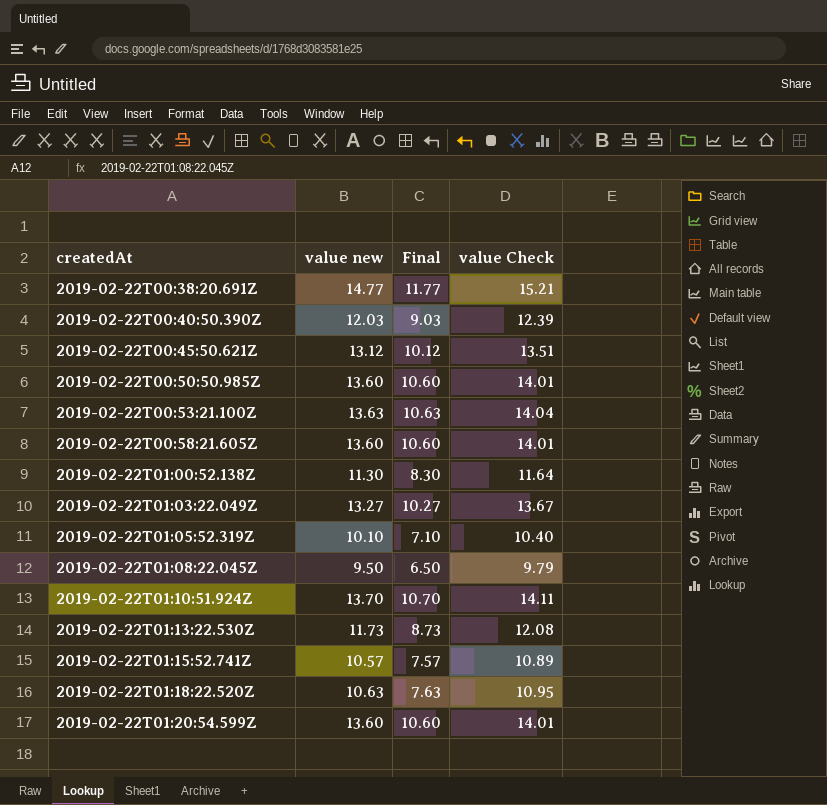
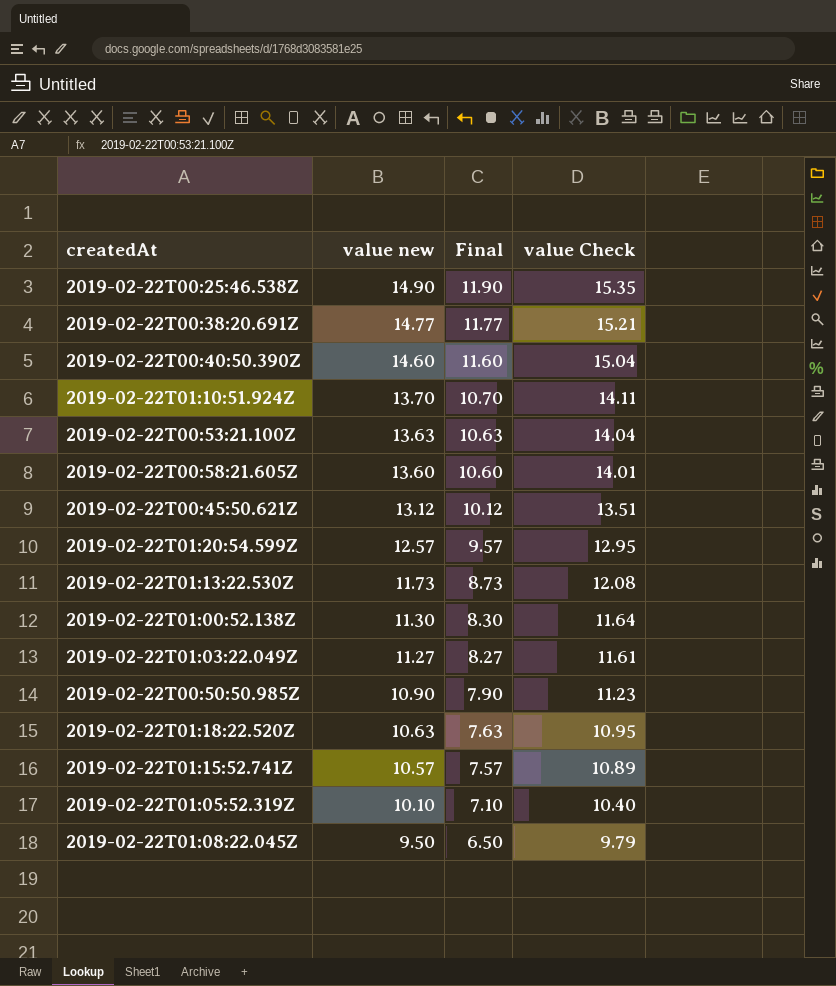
row order: createdAt ascending -> value new descending
row 2019-02-22T00:25:46.538Z: none -> 14.90 | 11.90 | 15.35
2019-02-22T00:40:50.390Z | value new: 12.03 -> 14.60
2019-02-22T00:40:50.390Z | Final: 9.03 -> 11.60
2019-02-22T00:40:50.390Z | value Check: 12.39 -> 15.04
2019-02-22T01:20:54.599Z | value new: 13.60 -> 12.57
2019-02-22T01:20:54.599Z | Final: 10.60 -> 9.57
2019-02-22T01:20:54.599Z | value Check: 14.01 -> 12.95
2019-02-22T01:03:22.049Z | value new: 13.27 -> 11.27
2019-02-22T01:03:22.049Z | Final: 10.27 -> 8.27
2019-02-22T01:03:22.049Z | value Check: 13.67 -> 11.61
2019-02-22T00:50:50.985Z | value new: 13.60 -> 10.90
2019-02-22T00:50:50.985Z | Final: 10.60 -> 7.90
2019-02-22T00:50:50.985Z | value Check: 14.01 -> 11.23

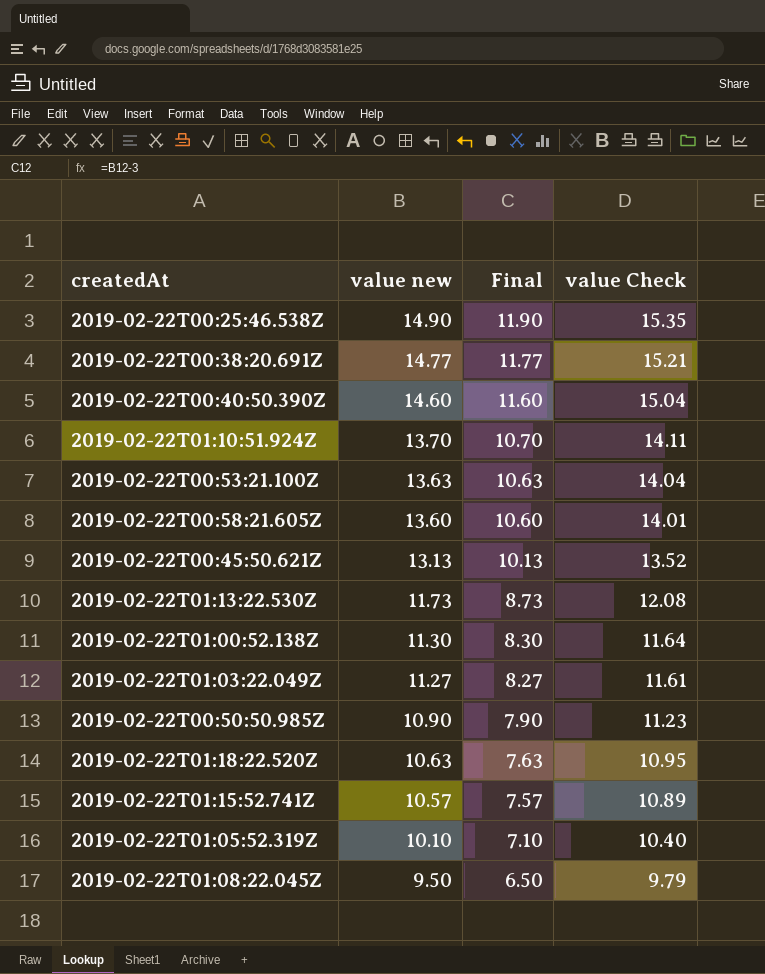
row 2019-02-22T01:20:54.599Z: 12.57 | 9.57 | 12.95 -> none
2019-02-22T00:45:50.621Z | value new: 13.12 -> 13.13
2019-02-22T00:45:50.621Z | Final: 10.12 -> 10.13
2019-02-22T00:45:50.621Z | value Check: 13.51 -> 13.52

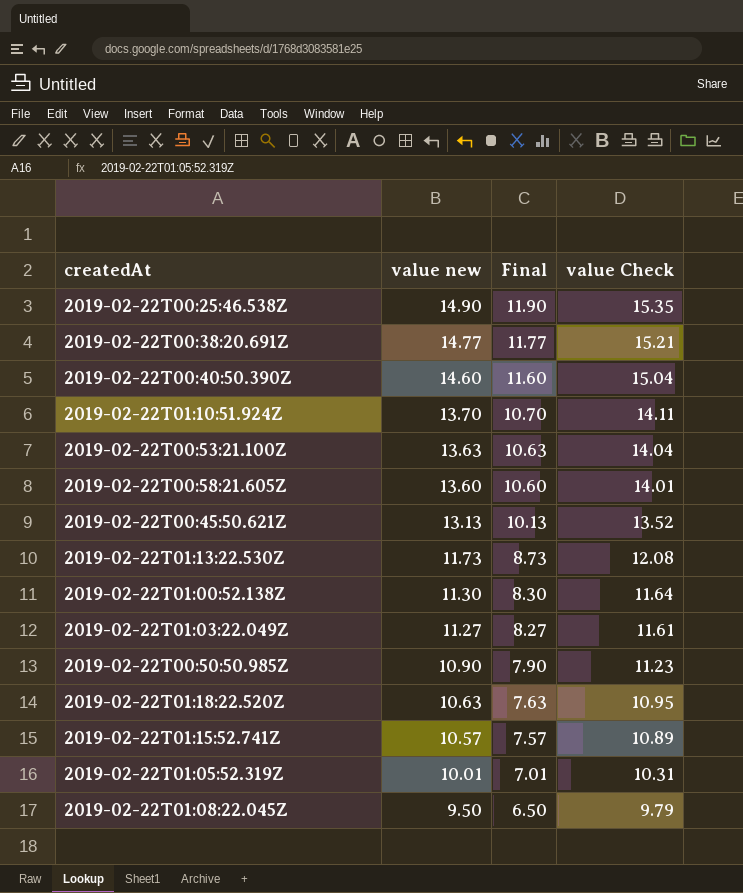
2019-02-22T01:05:52.319Z | value new: 10.10 -> 10.01
2019-02-22T01:05:52.319Z | Final: 7.10 -> 7.01
2019-02-22T01:05:52.319Z | value Check: 10.40 -> 10.31

